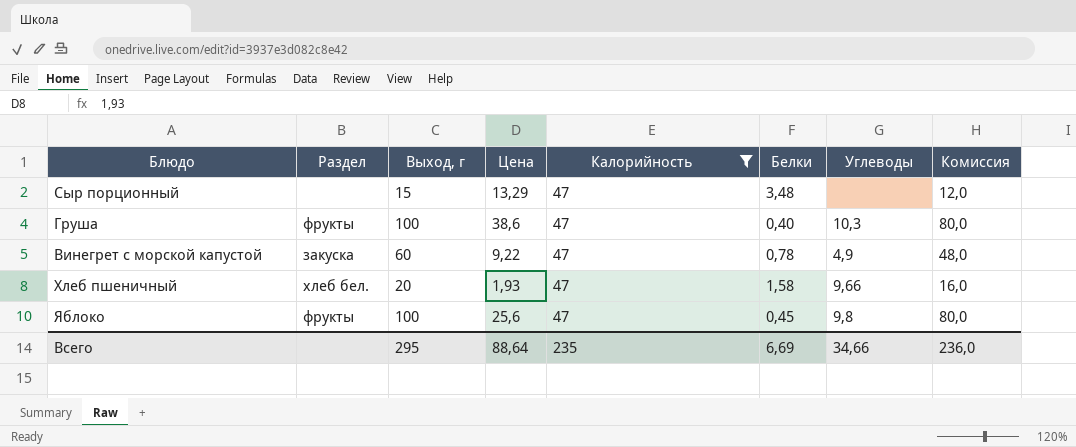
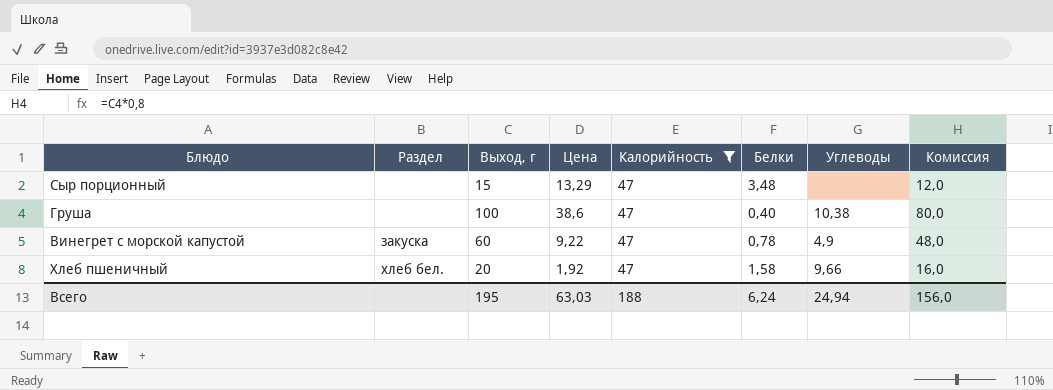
row Яблоко: фрукты | 100 | 25,6 | 47 | 0,45 | 9,8 | 80,0 -> none
Груша | Раздел: фрукты -> none
Груша | Углеводы: 10,3 -> 10,38
Хлеб пшеничный | Цена: 1,93 -> 1,92
Всего | Выход, г: 295 -> 195
Всего | Цена: 88,64 -> 63,03
Всего | Калорийность: 235 -> 188
Всего | Белки: 6,69 -> 6,24
Всего | Углеводы: 34,66 -> 24,94
Всего | Комиссия: 236,0 -> 156,0

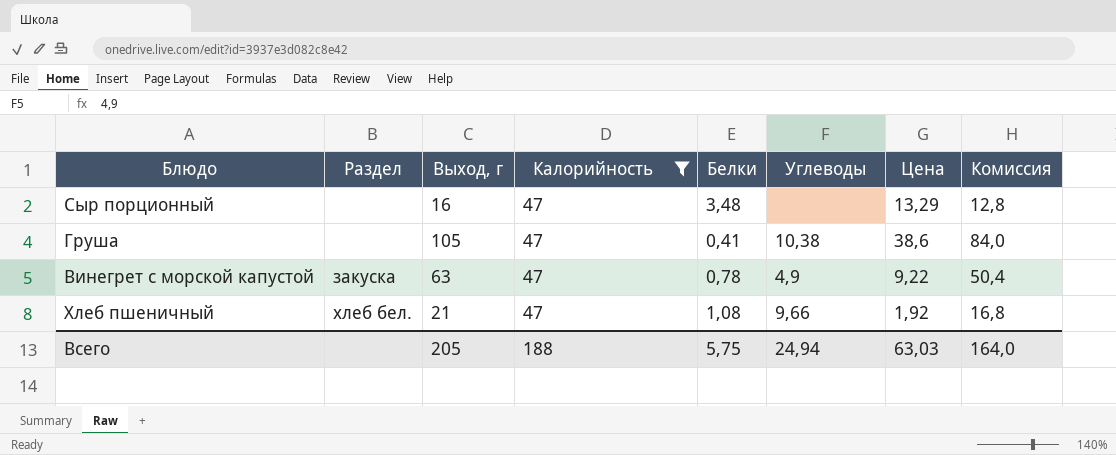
column Цена | position: 4 -> 7
Сыр порционный | Выход, г: 15 -> 16
Сыр порционный | Комиссия: 12,0 -> 12,8
Груша | Выход, г: 100 -> 105
Груша | Белки: 0,40 -> 0,41
Груша | Комиссия: 80,0 -> 84,0
Винегрет с морской капустой | Выход, г: 60 -> 63
Винегрет с морской капустой | Комиссия: 48,0 -> 50,4
Хлеб пшеничный | Выход, г: 20 -> 21
Хлеб пшеничный | Белки: 1,58 -> 1,08
Хлеб пшеничный | Комиссия: 16,0 -> 16,8
Всего | Выход, г: 195 -> 205
Всего | Белки: 6,24 -> 5,75
Всего | Комиссия: 156,0 -> 164,0

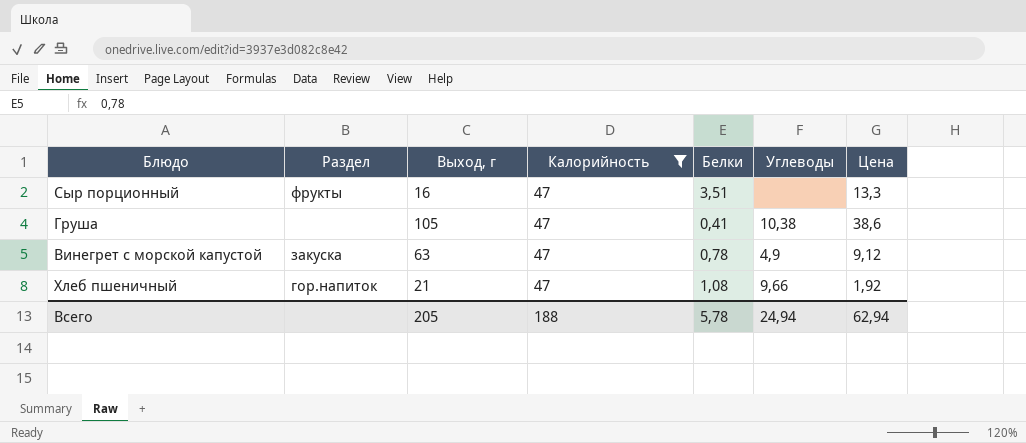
column Комиссия | formula: [Выход, г] * 0,8 -> none
Сыр порционный | Раздел: none -> фрукты
Сыр порционный | Белки: 3,48 -> 3,51
Сыр порционный | Цена: 13,29 -> 13,3
Винегрет с морской капустой | Цена: 9,22 -> 9,12
Хлеб пшеничный | Раздел: хлеб бел. -> гор.напиток
Всего | Белки: 5,75 -> 5,78
Всего | Цена: 63,03 -> 62,94

